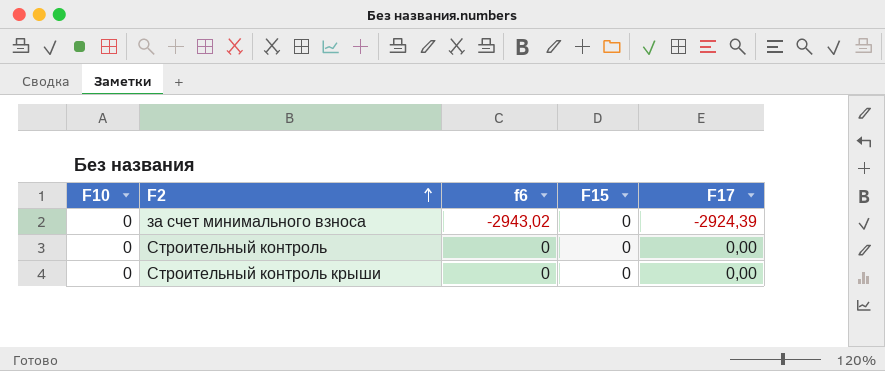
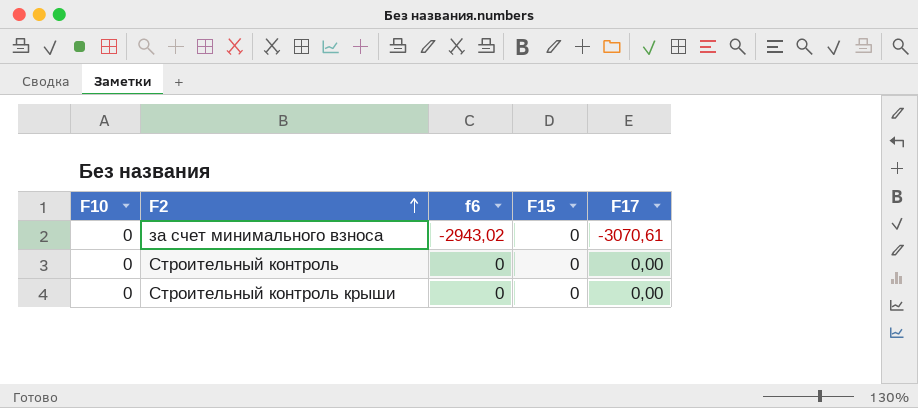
за счет минимального взноса | F17: -2924,39 -> -3070,61

